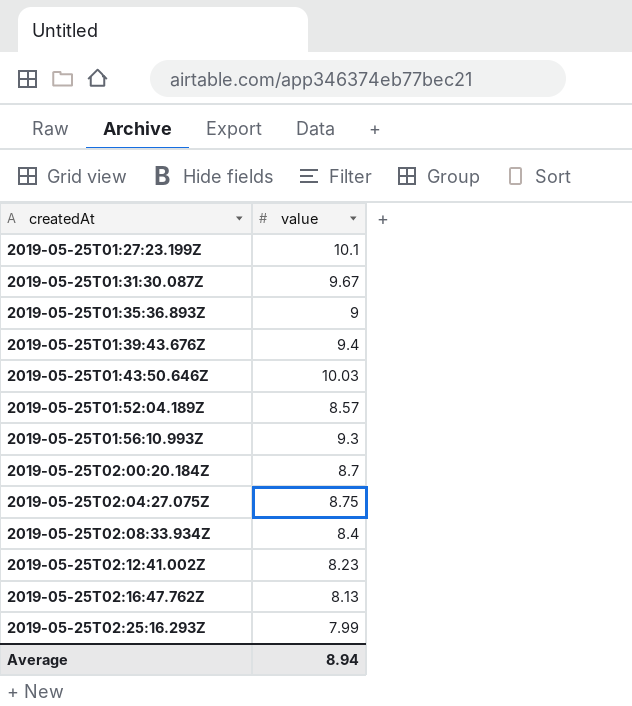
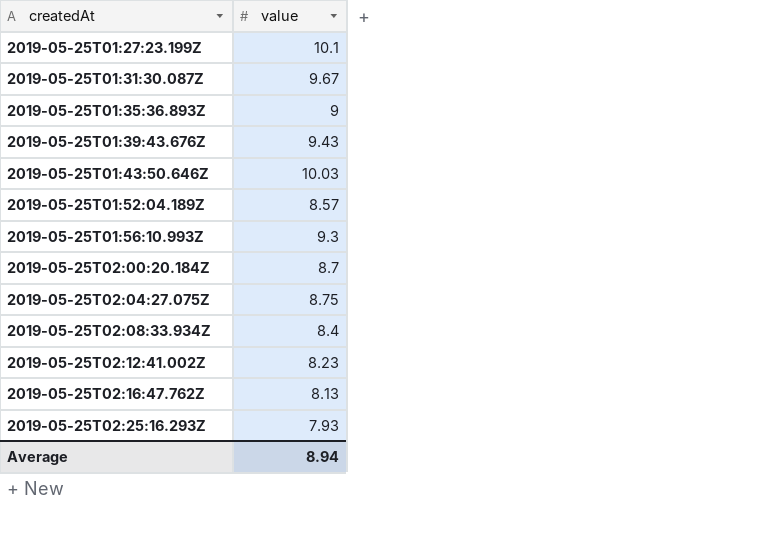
2019-05-25T01:39:43.676Z | value: 9.4 -> 9.43
2019-05-25T02:25:16.293Z | value: 7.99 -> 7.93

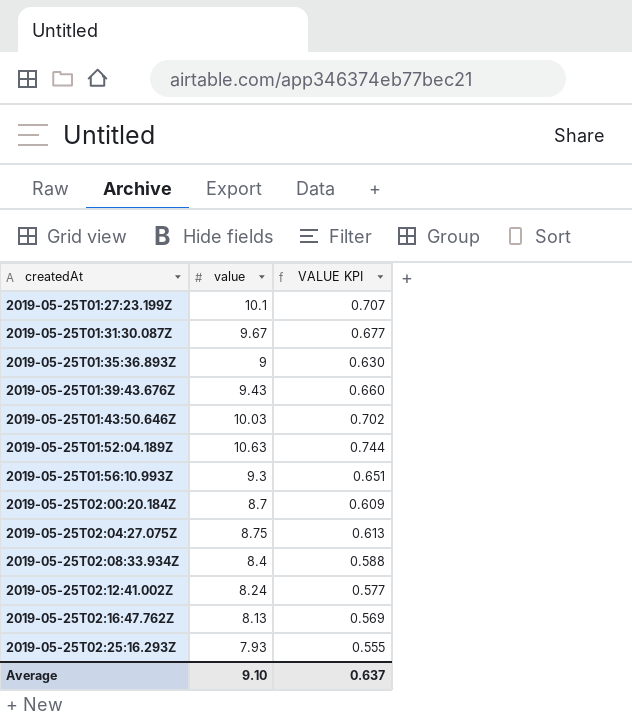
column VALUE KPI | formula: none -> [value] * 0.07
2019-05-25T01:52:04.189Z | value: 8.57 -> 10.63
2019-05-25T02:12:41.002Z | value: 8.23 -> 8.24
Average | value: 8.94 -> 9.10

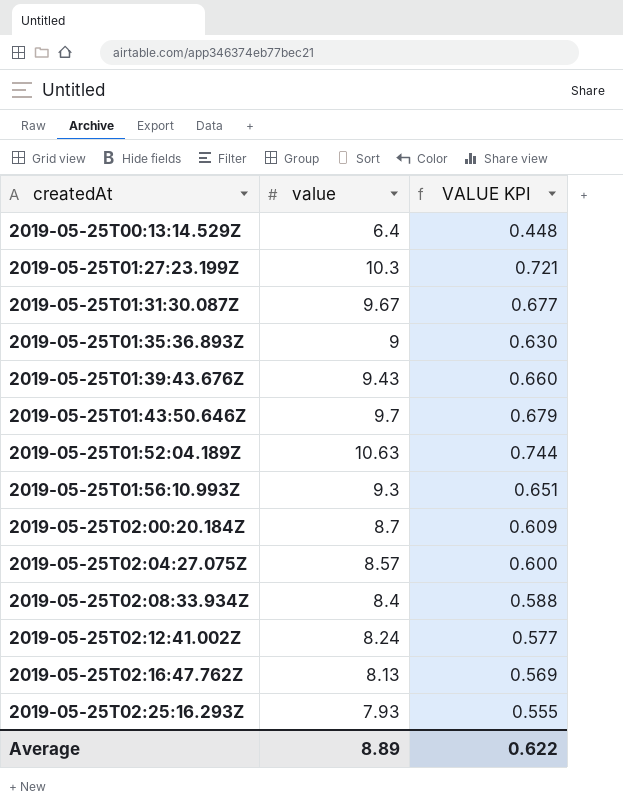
row 2019-05-25T00:13:14.529Z: none -> 6.4 | 0.448
2019-05-25T01:27:23.199Z | value: 10.1 -> 10.3
2019-05-25T01:27:23.199Z | VALUE KPI: 0.707 -> 0.721
2019-05-25T01:43:50.646Z | value: 10.03 -> 9.7
2019-05-25T01:43:50.646Z | VALUE KPI: 0.702 -> 0.679
2019-05-25T02:04:27.075Z | value: 8.75 -> 8.57
2019-05-25T02:04:27.075Z | VALUE KPI: 0.613 -> 0.600
Average | value: 9.10 -> 8.89
Average | VALUE KPI: 0.637 -> 0.622

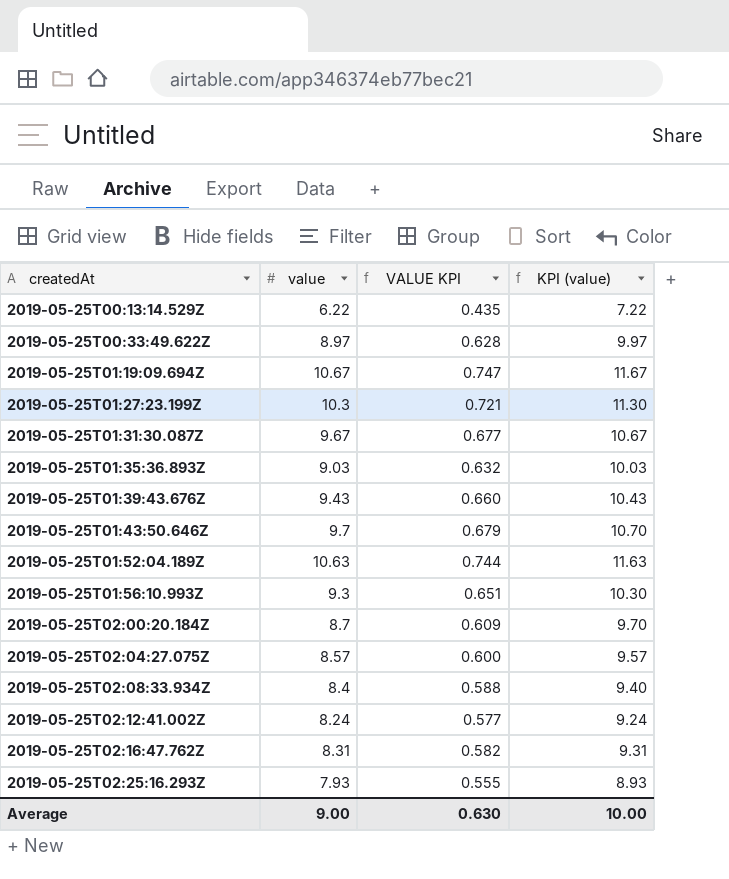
column KPI (value) | formula: none -> [value] + 1
2019-05-25T00:13:14.529Z | value: 6.4 -> 6.22
2019-05-25T00:13:14.529Z | VALUE KPI: 0.448 -> 0.435
row 2019-05-25T00:33:49.622Z: none -> 8.97 | 0.628 | 9.97
row 2019-05-25T01:19:09.694Z: none -> 10.67 | 0.747 | 11.67
2019-05-25T01:35:36.893Z | value: 9 -> 9.03
2019-05-25T01:35:36.893Z | VALUE KPI: 0.630 -> 0.632
2019-05-25T02:16:47.762Z | value: 8.13 -> 8.31
2019-05-25T02:16:47.762Z | VALUE KPI: 0.569 -> 0.582
Average | value: 8.89 -> 9.00
Average | VALUE KPI: 0.622 -> 0.630

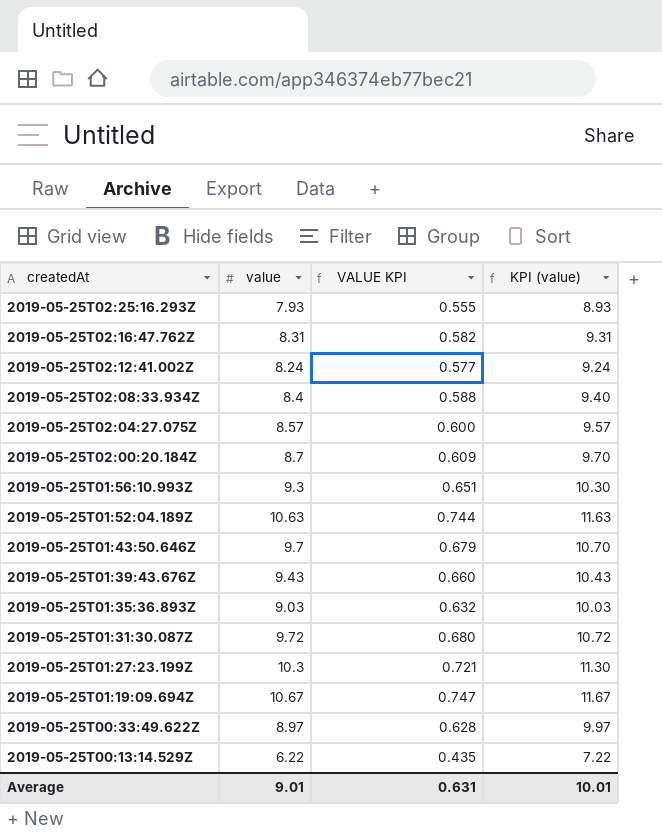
row order: createdAt ascending -> createdAt descending
2019-05-25T01:31:30.087Z | value: 9.67 -> 9.72
2019-05-25T01:31:30.087Z | VALUE KPI: 0.677 -> 0.680
2019-05-25T01:31:30.087Z | KPI (value): 10.67 -> 10.72
Average | value: 9.00 -> 9.01
Average | VALUE KPI: 0.630 -> 0.631
Average | KPI (value): 10.00 -> 10.01

